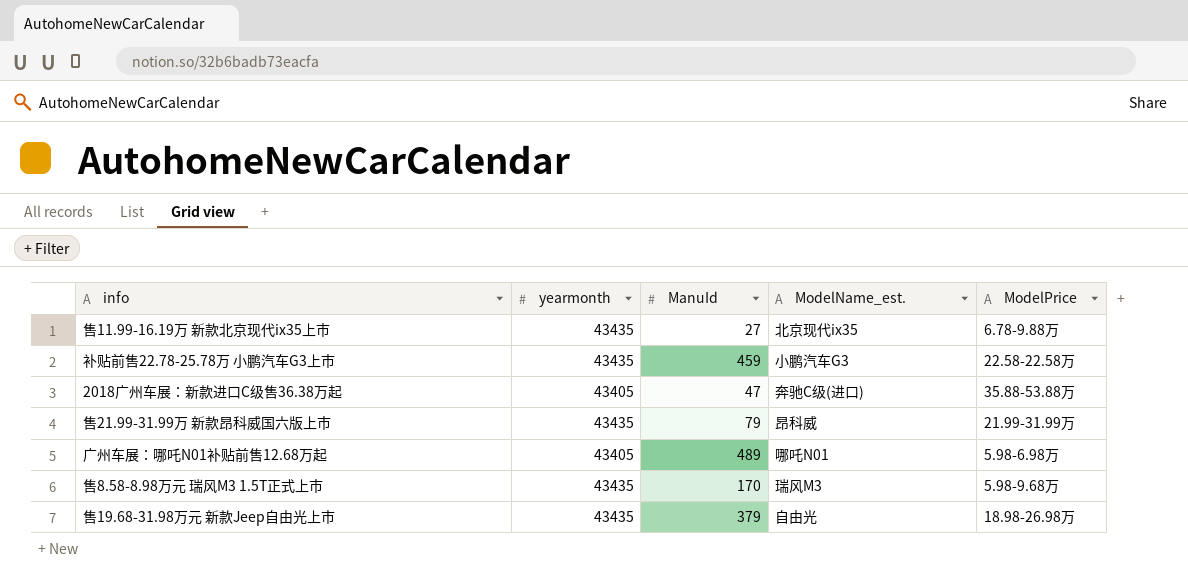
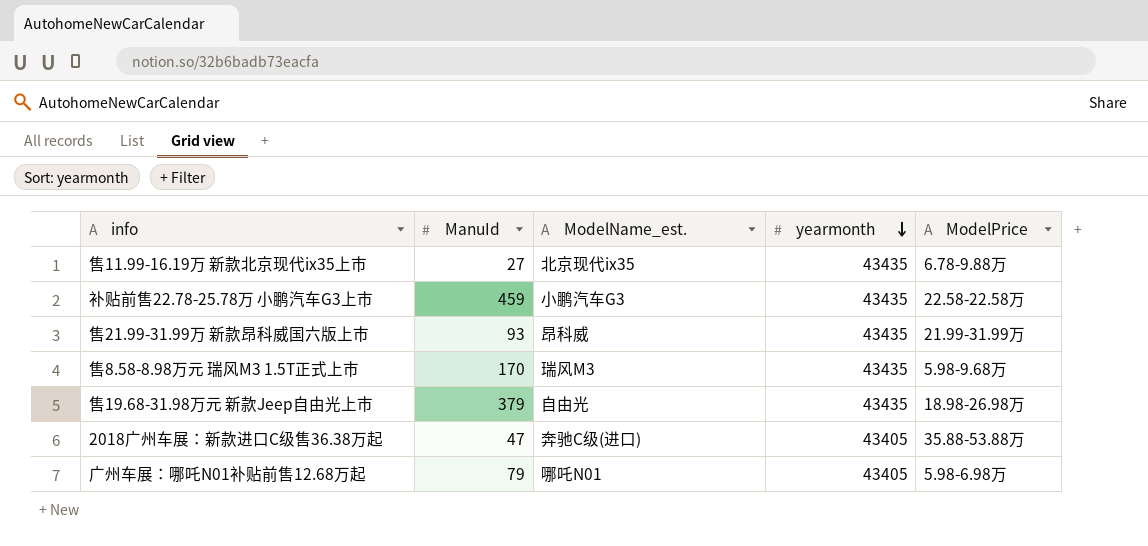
row order: none -> yearmonth descending
column yearmonth | position: 2 -> 4
售21.99-31.99万 新款昂科威国六版上市 | ManuId: 79 -> 93
广州车展：哪吒N01补贴前售12.68万起 | ManuId: 489 -> 79

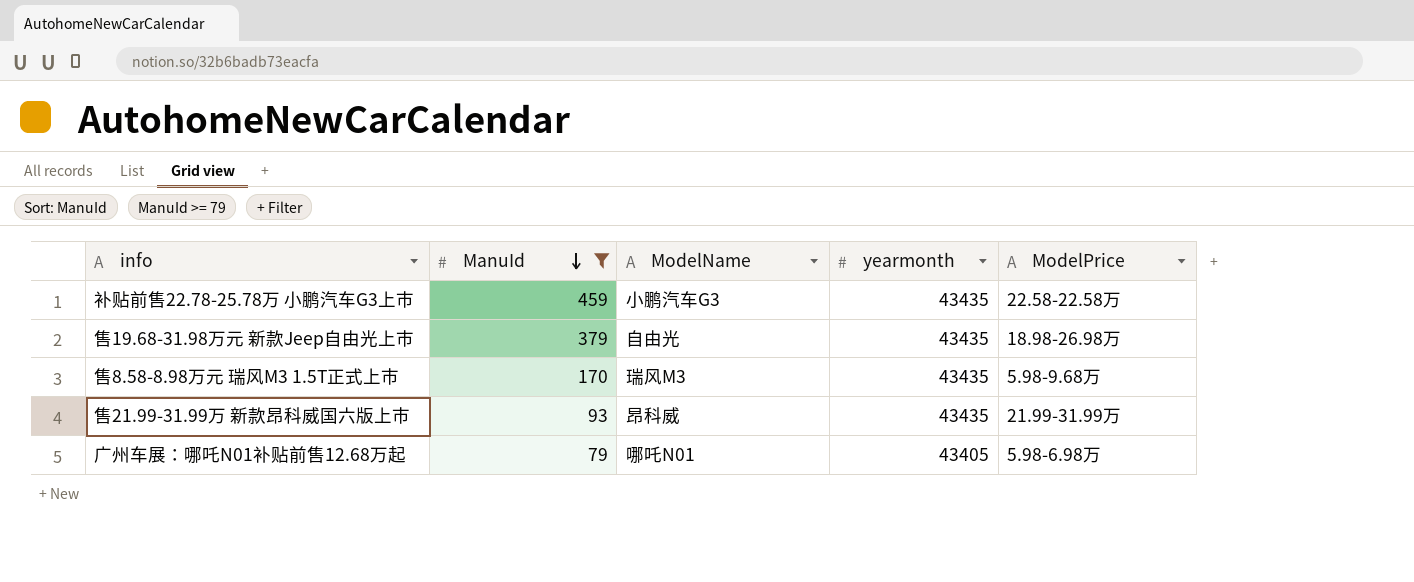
filter: none -> ManuId >= 79
row order: yearmonth descending -> ManuId descending
column name: ModelName_est. -> ModelName

